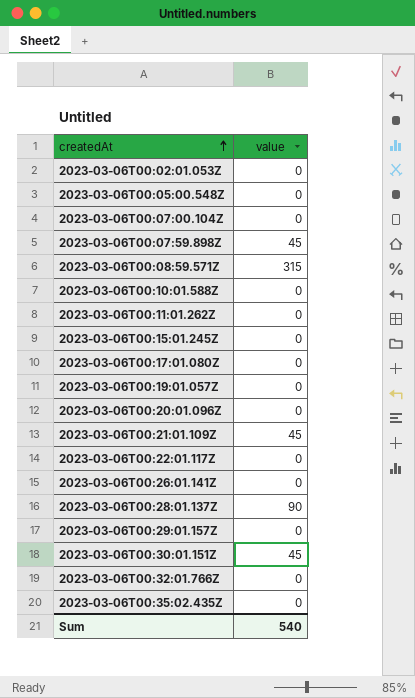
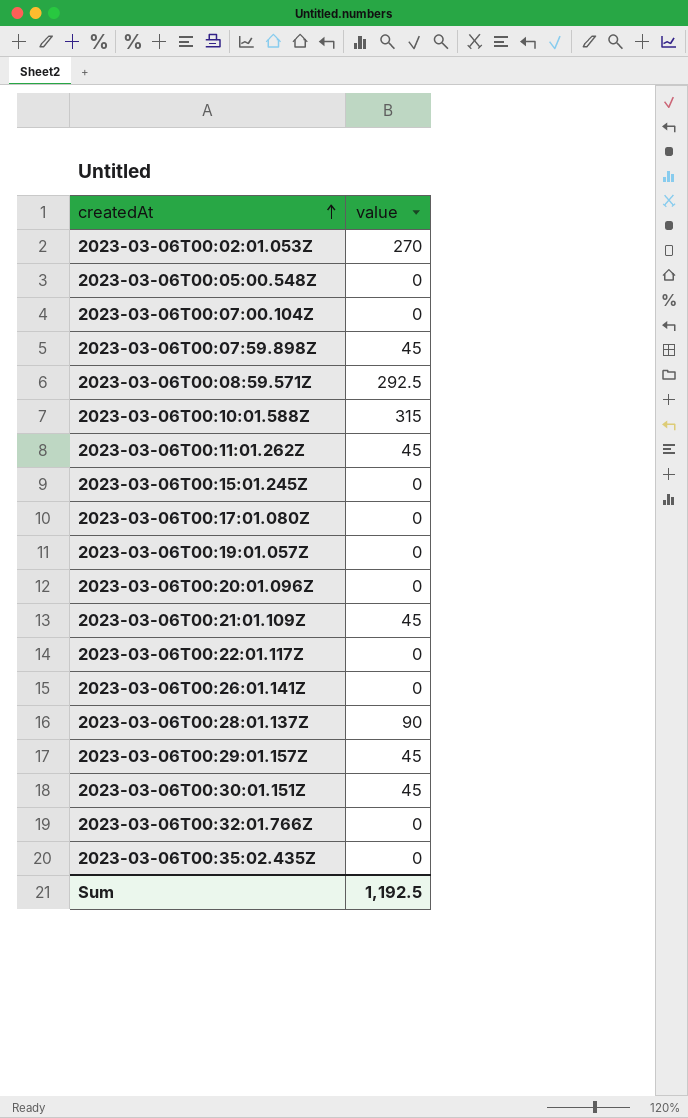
2023-03-06T00:02:01.053Z | value: 0 -> 270
2023-03-06T00:08:59.571Z | value: 315 -> 292.5
2023-03-06T00:10:01.588Z | value: 0 -> 315
2023-03-06T00:11:01.262Z | value: 0 -> 45
2023-03-06T00:29:01.157Z | value: 0 -> 45
Sum | value: 540 -> 1,192.5

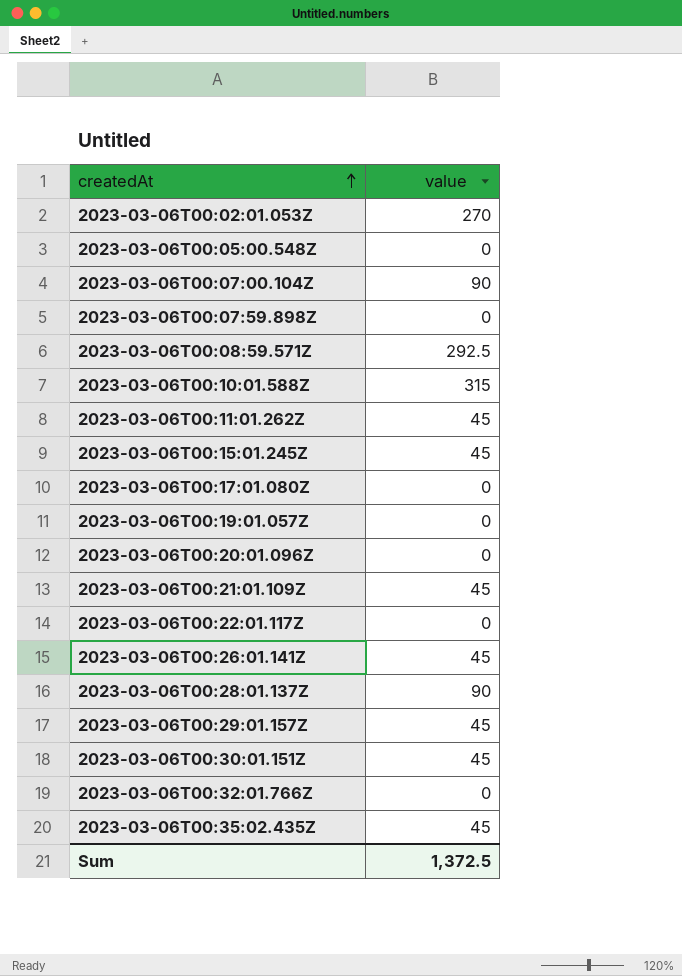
2023-03-06T00:07:00.104Z | value: 0 -> 90
2023-03-06T00:07:59.898Z | value: 45 -> 0
2023-03-06T00:15:01.245Z | value: 0 -> 45
2023-03-06T00:26:01.141Z | value: 0 -> 45
2023-03-06T00:35:02.435Z | value: 0 -> 45
Sum | value: 1,192.5 -> 1,372.5

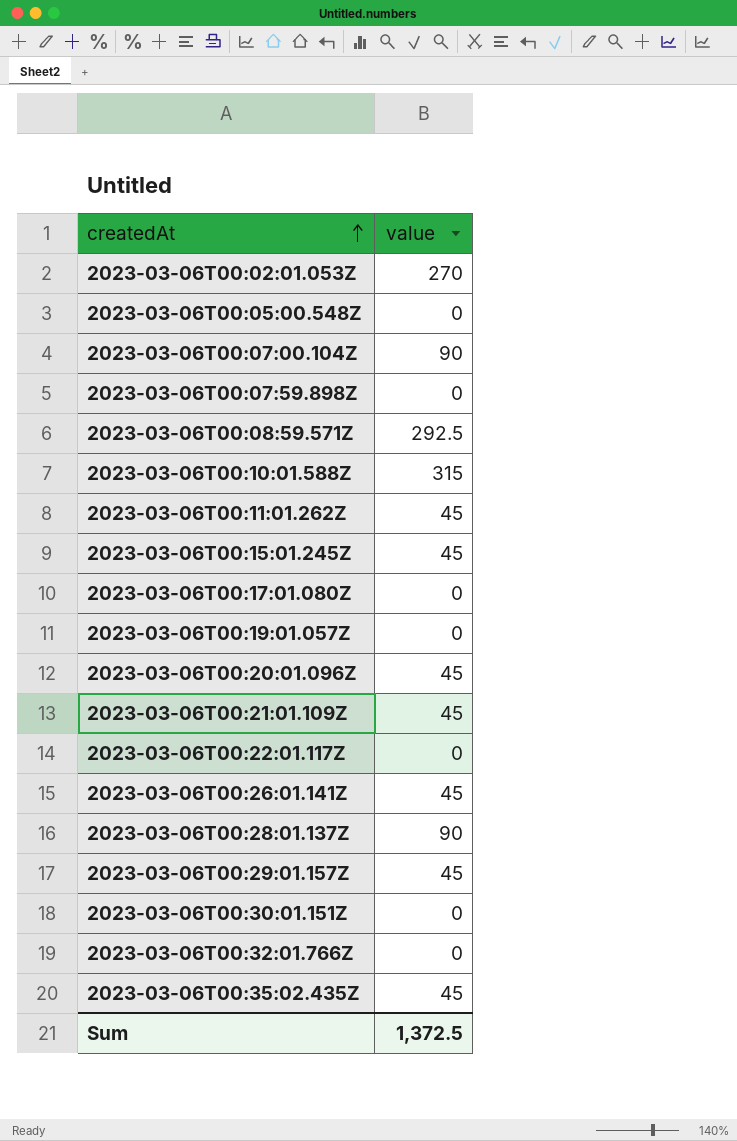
2023-03-06T00:20:01.096Z | value: 0 -> 45
2023-03-06T00:30:01.151Z | value: 45 -> 0

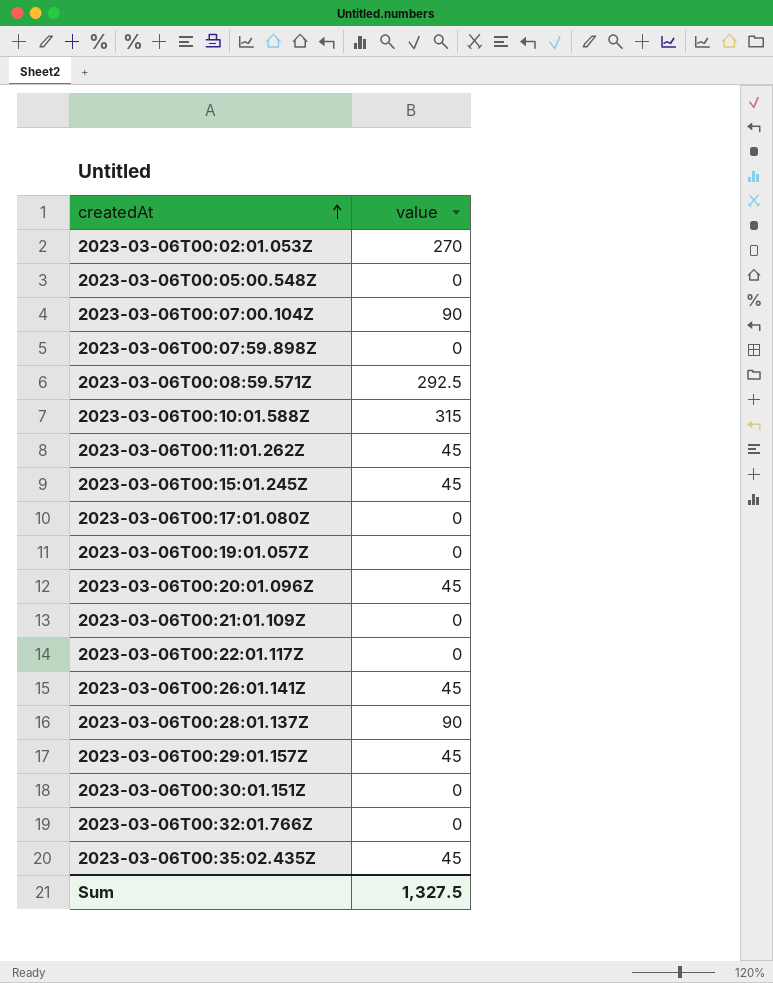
2023-03-06T00:21:01.109Z | value: 45 -> 0
Sum | value: 1,372.5 -> 1,327.5

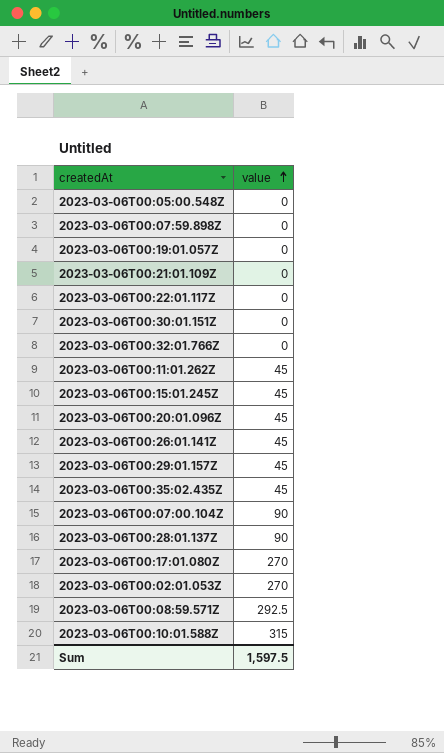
row order: createdAt ascending -> value ascending
2023-03-06T00:17:01.080Z | value: 0 -> 270
Sum | value: 1,327.5 -> 1,597.5

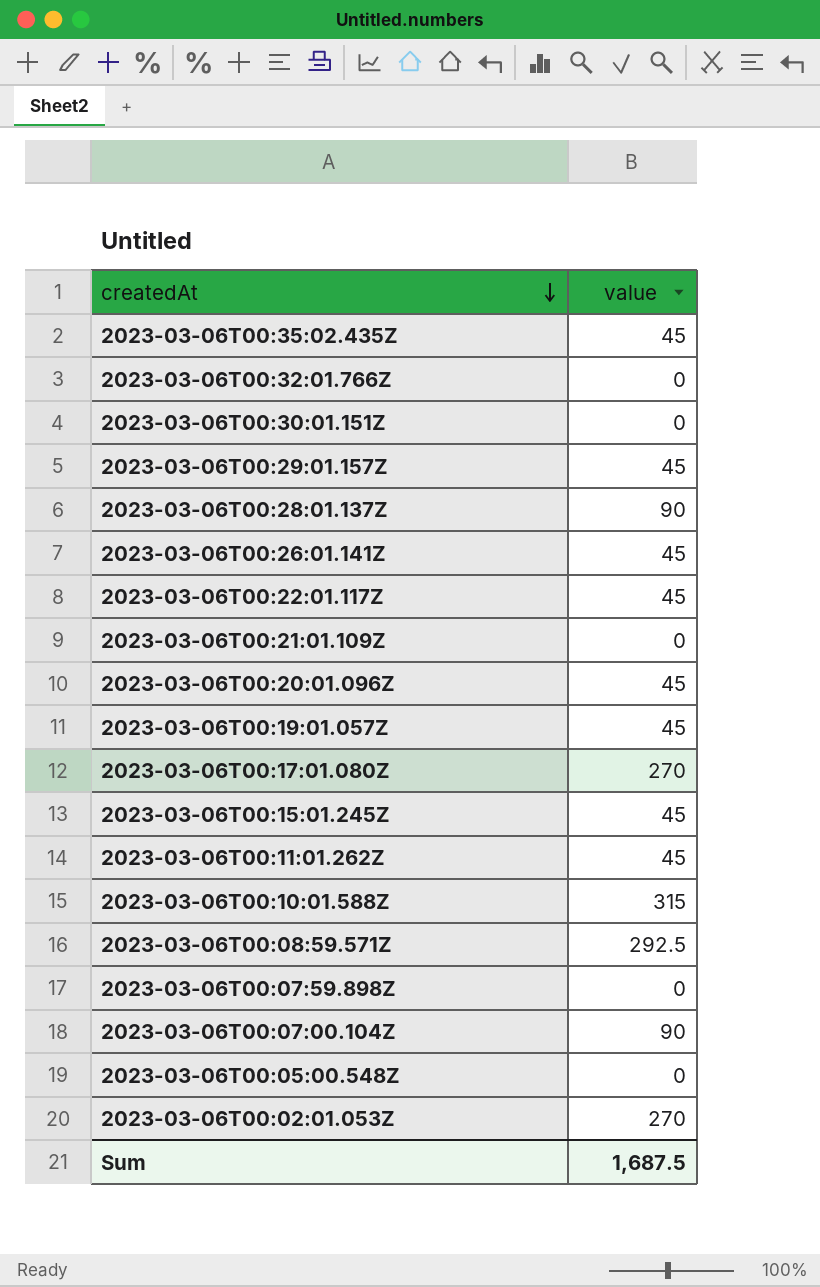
row order: value ascending -> createdAt descending
2023-03-06T00:22:01.117Z | value: 0 -> 45
2023-03-06T00:19:01.057Z | value: 0 -> 45
Sum | value: 1,597.5 -> 1,687.5

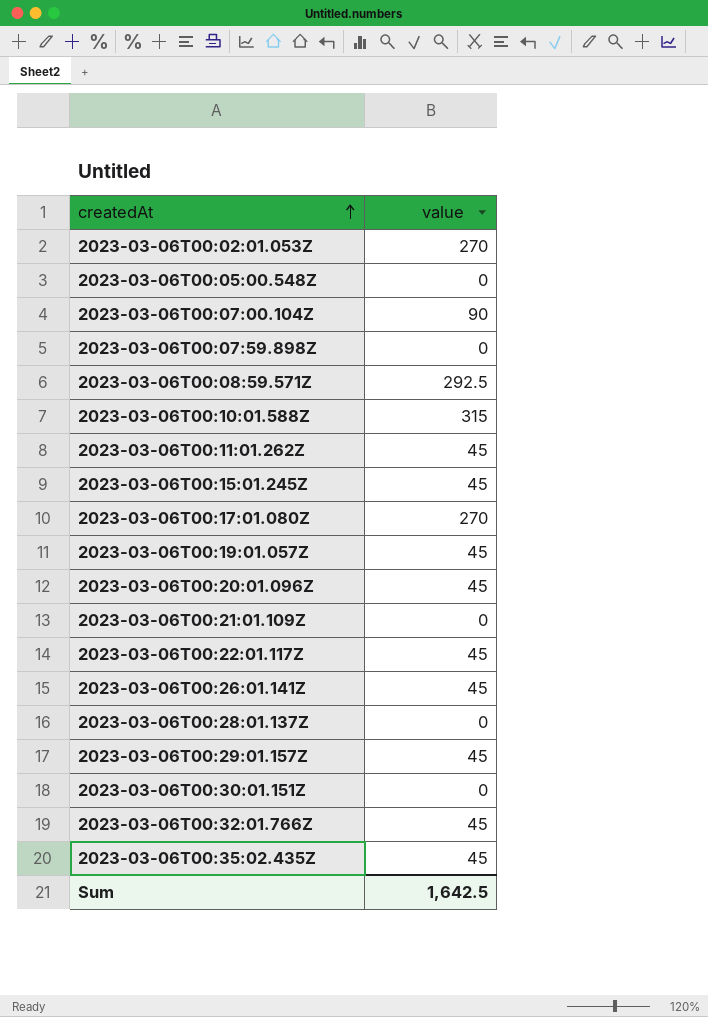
row order: createdAt descending -> createdAt ascending
2023-03-06T00:28:01.137Z | value: 90 -> 0
2023-03-06T00:32:01.766Z | value: 0 -> 45
Sum | value: 1,687.5 -> 1,642.5

